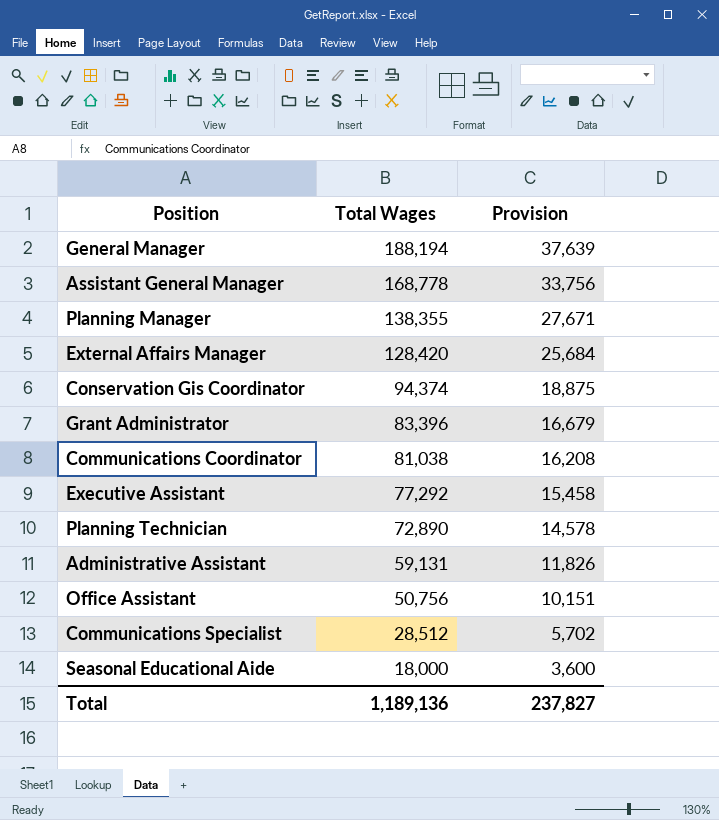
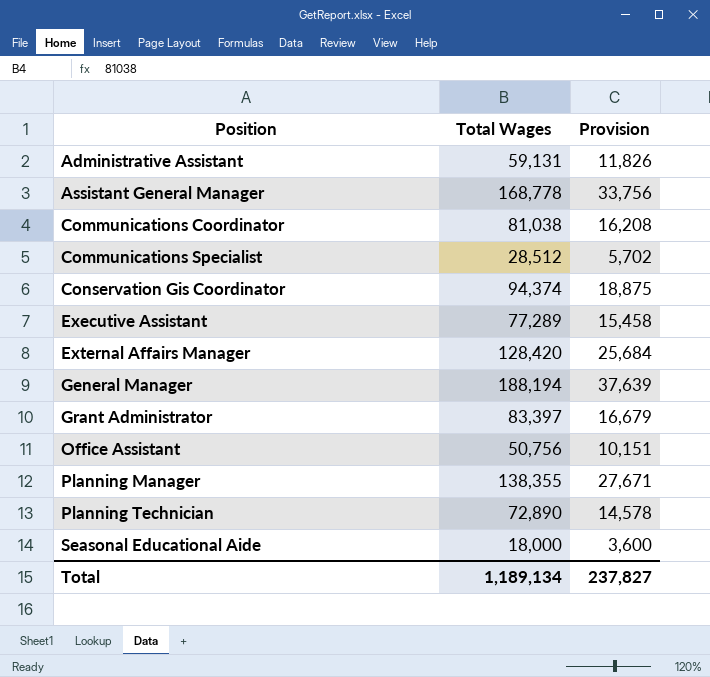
row order: Total Wages descending -> Position ascending
Executive Assistant | Total Wages: 77,292 -> 77,289
Grant Administrator | Total Wages: 83,396 -> 83,397
Total | Total Wages: 1,189,136 -> 1,189,134

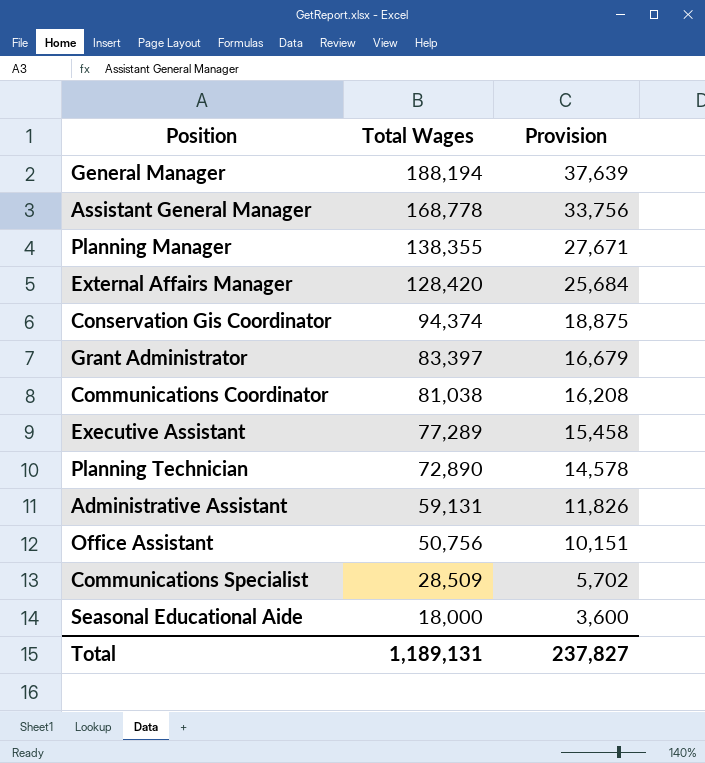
row order: Position ascending -> Total Wages descending
Communications Specialist | Total Wages: 28,512 -> 28,509
Total | Total Wages: 1,189,134 -> 1,189,131

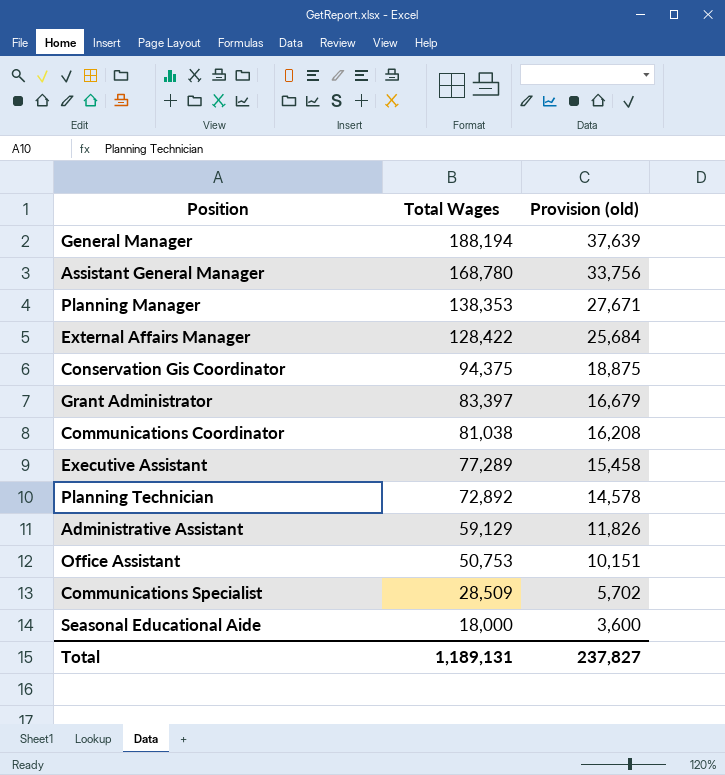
column name: Provision -> Provision (old)
Assistant General Manager | Total Wages: 168,778 -> 168,780
Planning Manager | Total Wages: 138,355 -> 138,353
External Affairs Manager | Total Wages: 128,420 -> 128,422
Conservation Gis Coordinator | Total Wages: 94,374 -> 94,375
Planning Technician | Total Wages: 72,890 -> 72,892
Administrative Assistant | Total Wages: 59,131 -> 59,129
Office Assistant | Total Wages: 50,756 -> 50,753

